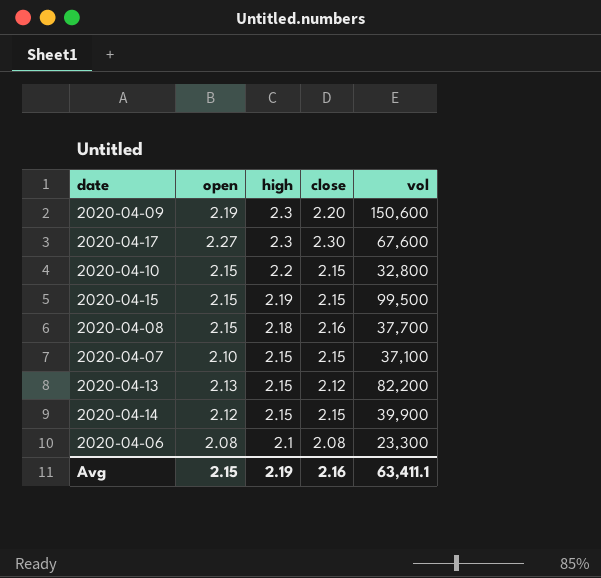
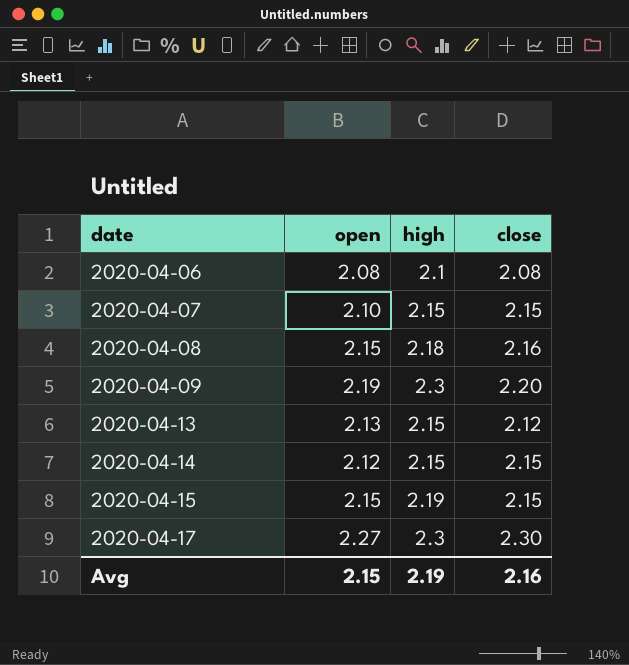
row order: high descending -> date ascending
column vol | position: 5 -> none
row 2020-04-10: 2.15 | 2.2 | 2.15 | 32,800 -> none

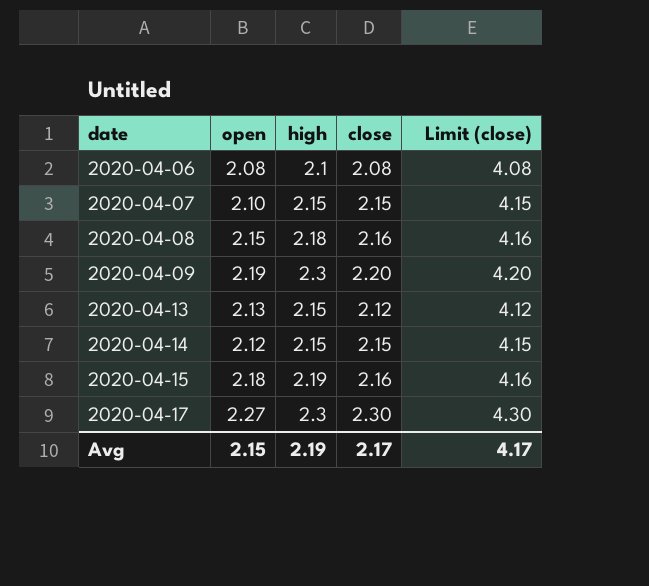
column Limit (close) | formula: none -> [close] + 2
2020-04-15 | open: 2.15 -> 2.18
2020-04-15 | close: 2.15 -> 2.16
Avg | close: 2.16 -> 2.17

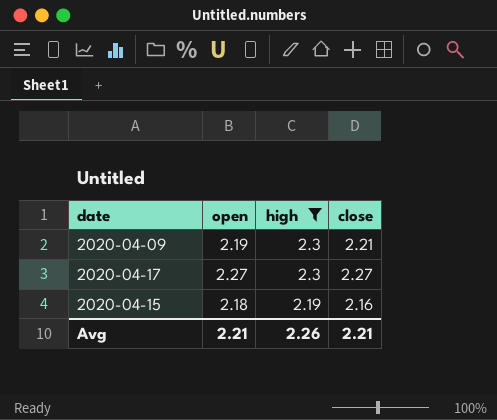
filter: none -> high >= 2.19
row order: date ascending -> high descending
column Limit (close) | formula: [close] + 2 -> none
2020-04-09 | close: 2.20 -> 2.21
2020-04-17 | close: 2.30 -> 2.27
Avg | open: 2.15 -> 2.21
Avg | high: 2.19 -> 2.26
Avg | close: 2.17 -> 2.21

